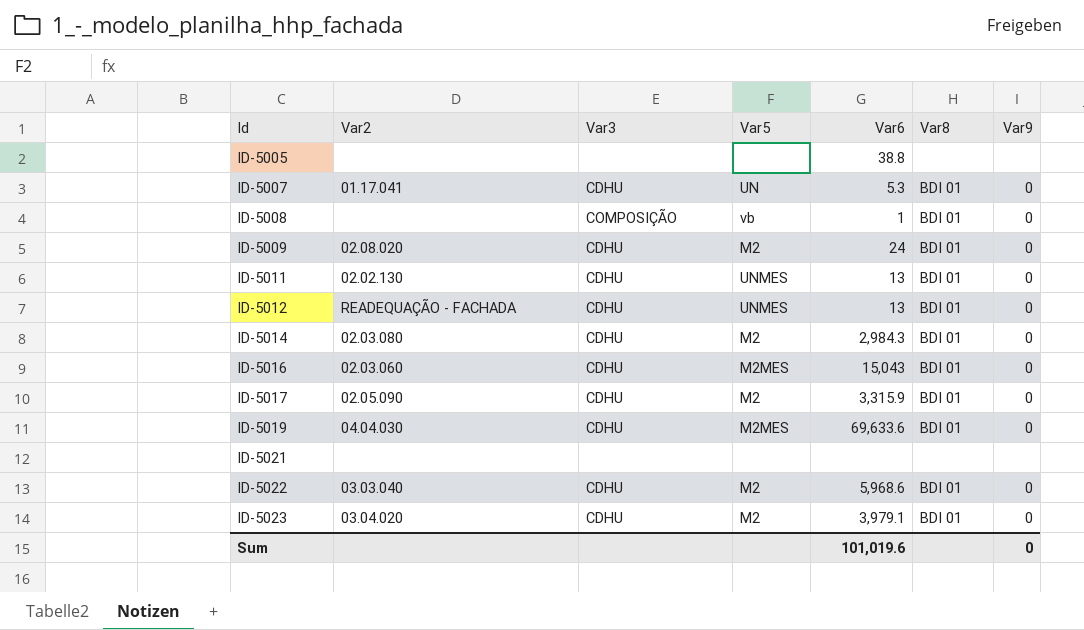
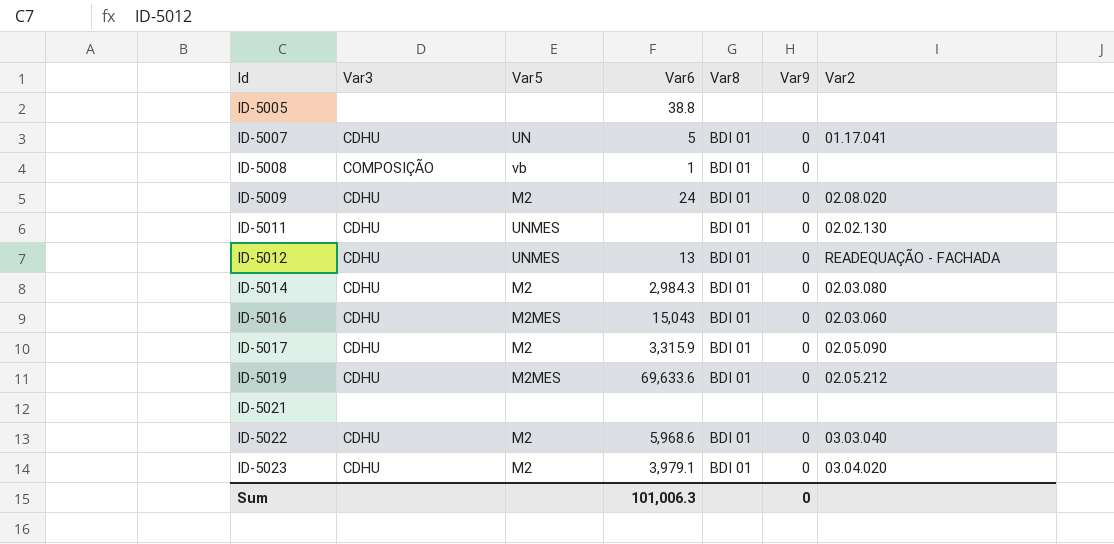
column Var2 | position: 2 -> 7
ID-5007 | Var6: 5.3 -> 5
ID-5011 | Var6: 13 -> none
ID-5019 | Var2: 04.04.030 -> 02.05.212
Sum | Var6: 101,019.6 -> 101,006.3

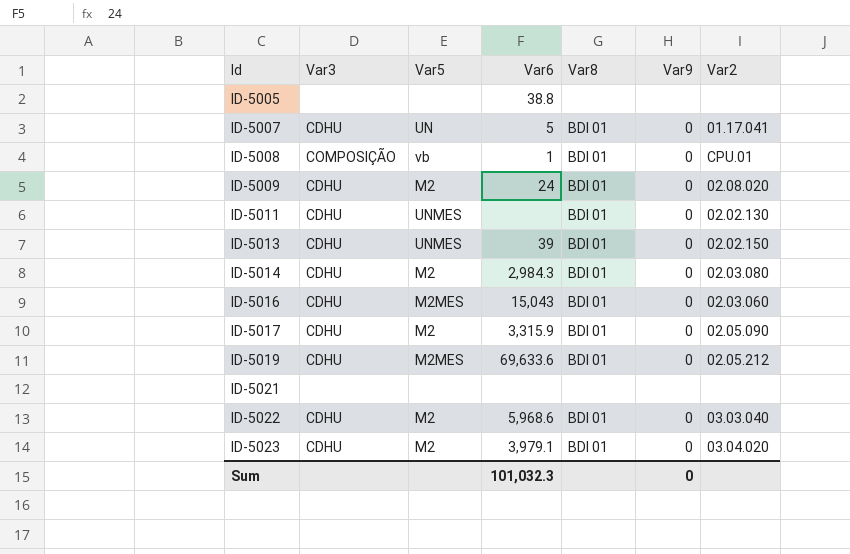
row ID-5012: CDHU | UNMES | 13 | BDI 01 | 0 | READEQUAÇÃO - FACHADA -> none
ID-5008 | Var2: none -> CPU.01
row ID-5013: none -> CDHU | UNMES | 39 | BDI 01 | 0 | 02.02.150
Sum | Var6: 101,006.3 -> 101,032.3

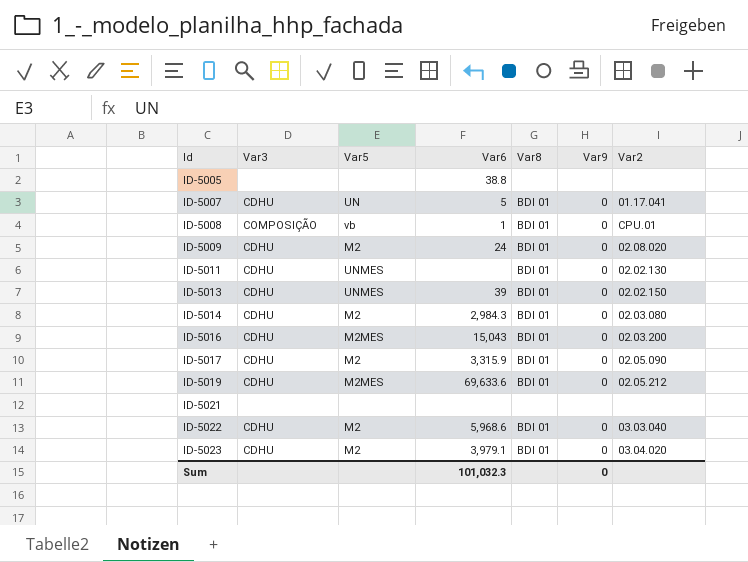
ID-5016 | Var2: 02.03.060 -> 02.03.200

